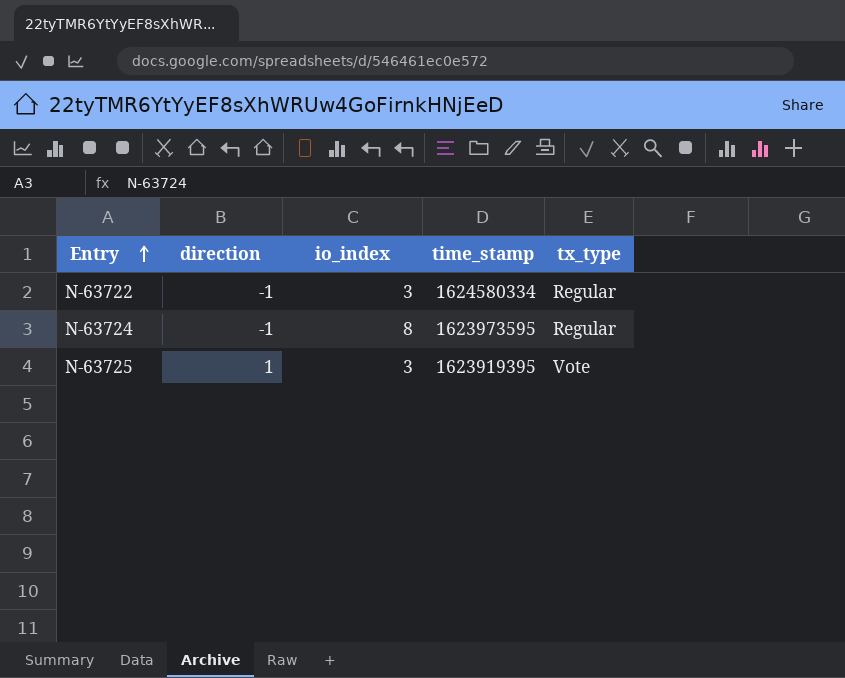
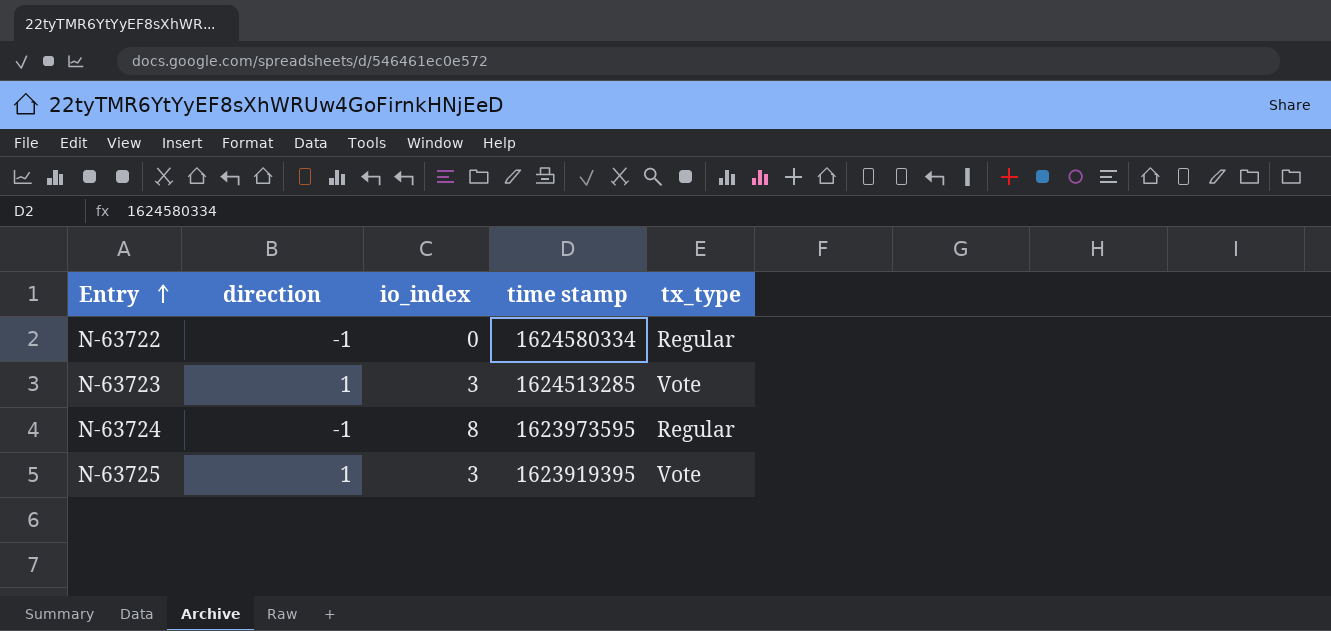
column name: time_stamp -> time stamp
N-63722 | io_index: 3 -> 0
row N-63723: none -> 1 | 3 | 1624513285 | Vote

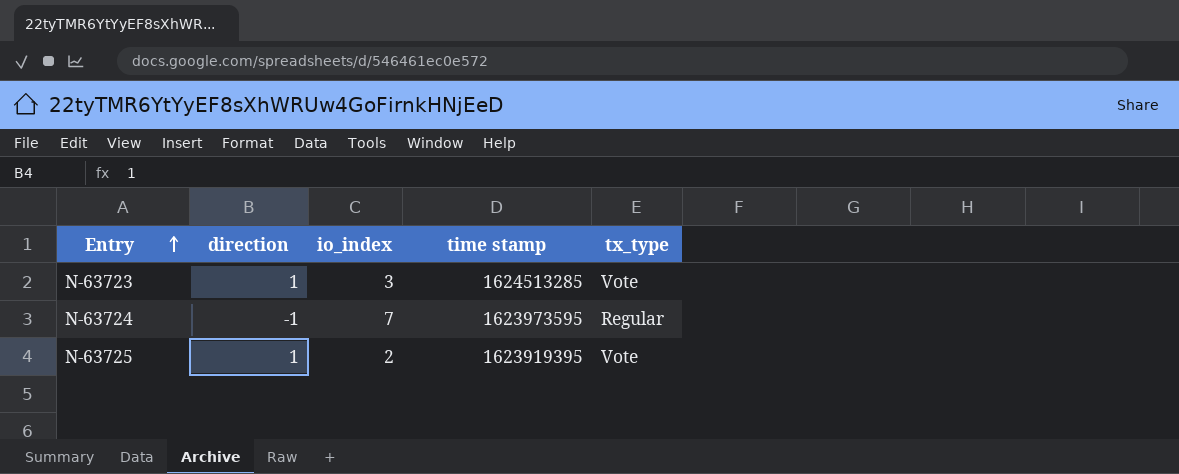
row N-63722: -1 | 0 | 1624580334 | Regular -> none
N-63724 | io_index: 8 -> 7
N-63725 | io_index: 3 -> 2

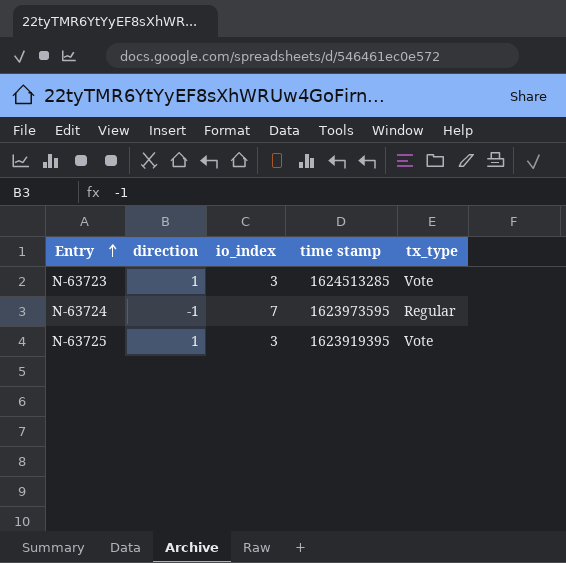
N-63725 | io_index: 2 -> 3

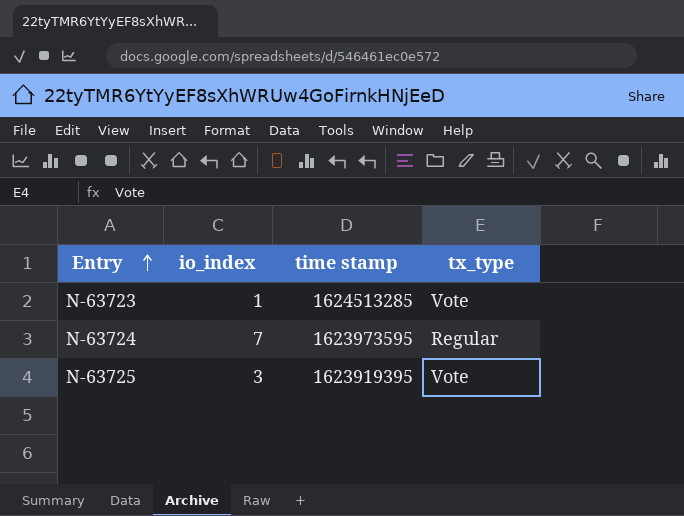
column direction | position: 2 -> none
N-63723 | io_index: 3 -> 1

